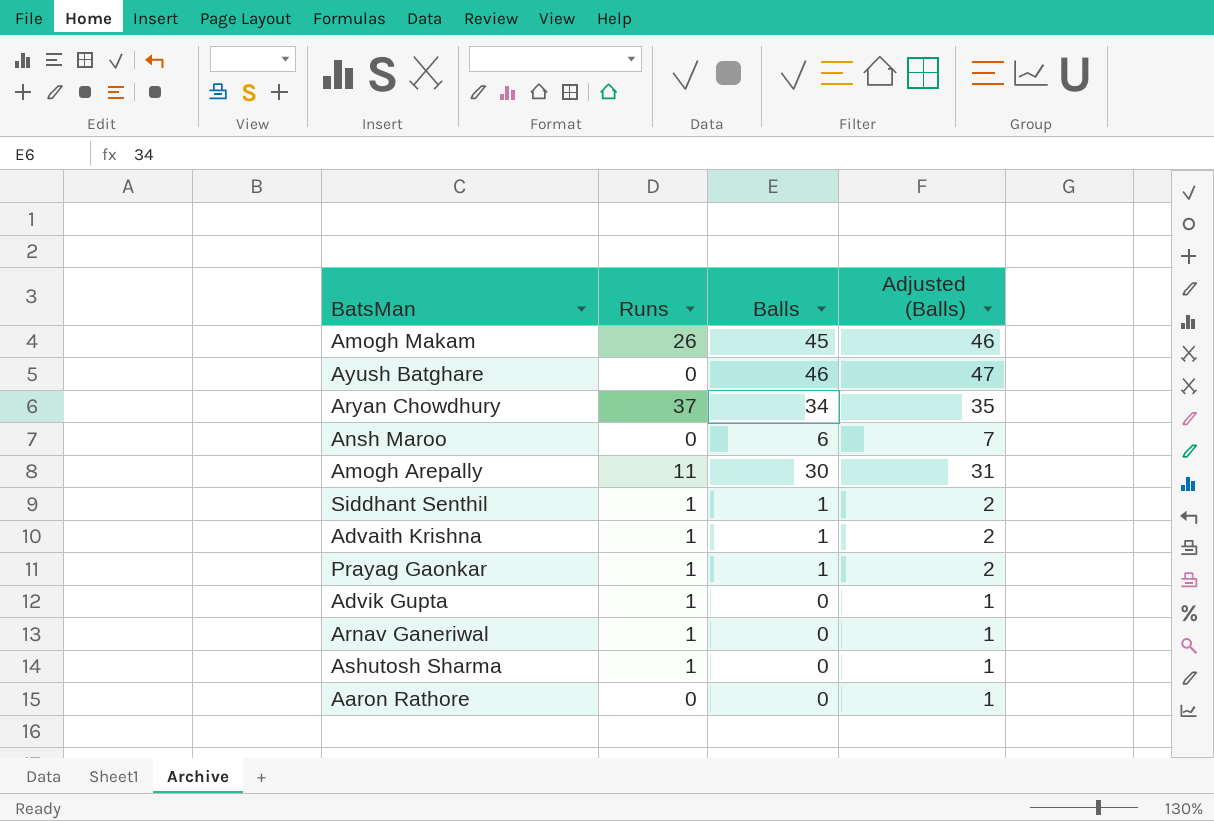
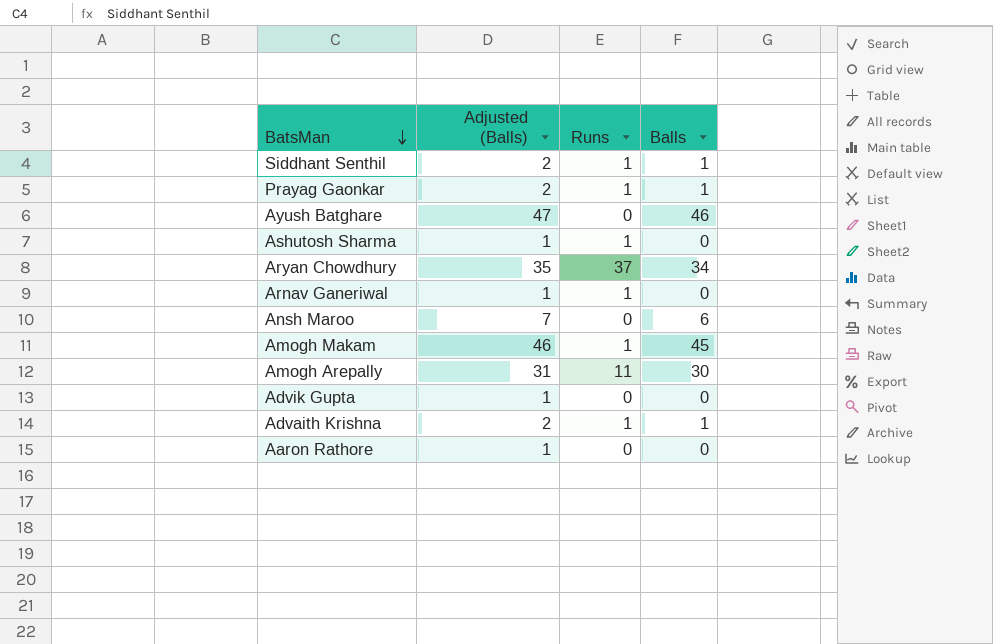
row order: none -> BatsMan descending
column Adjusted (Balls) | position: 4 -> 2
Amogh Makam | Runs: 26 -> 1
Advik Gupta | Runs: 1 -> 0

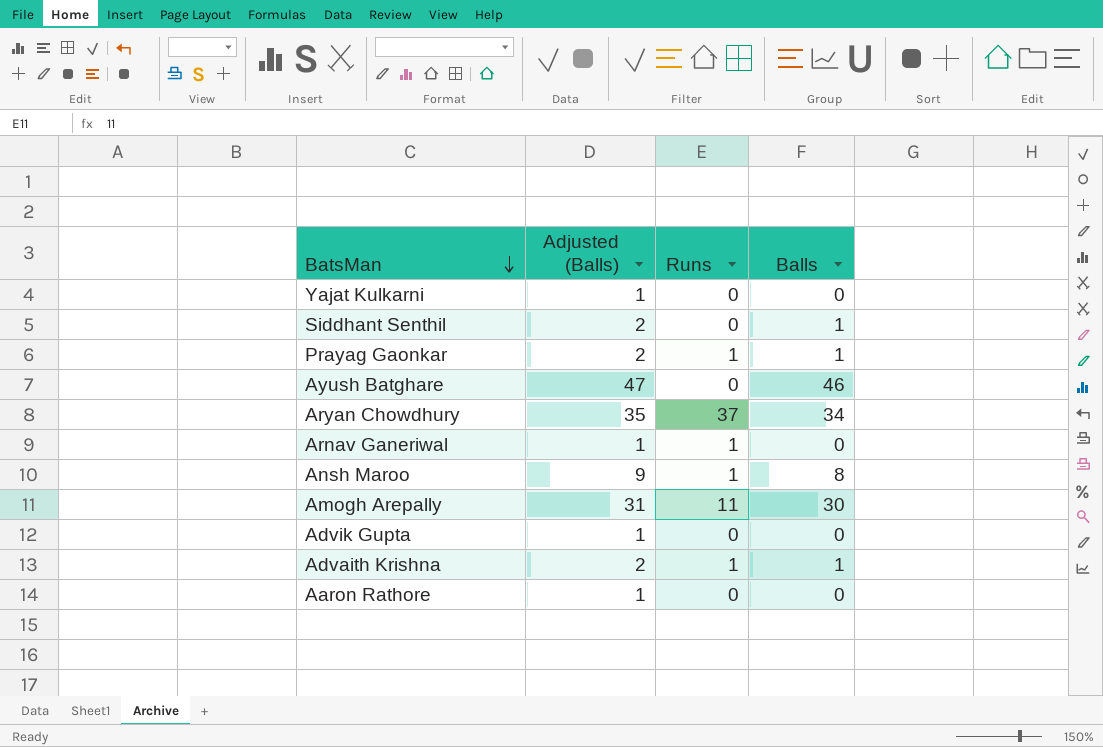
row Ashutosh Sharma: 1 | 1 | 0 -> none
row Amogh Makam: 46 | 1 | 45 -> none
row Yajat Kulkarni: none -> 1 | 0 | 0
Siddhant Senthil | Runs: 1 -> 0
Ansh Maroo | Adjusted (Balls): 7 -> 9
Ansh Maroo | Runs: 0 -> 1
Ansh Maroo | Balls: 6 -> 8

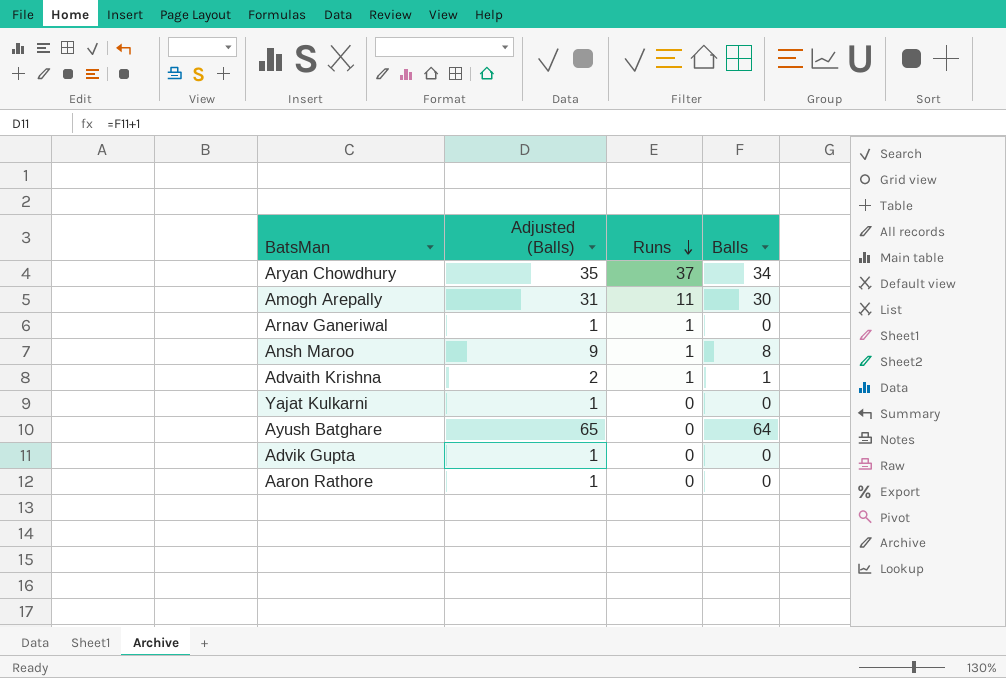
row order: BatsMan descending -> Runs descending
row Siddhant Senthil: 2 | 0 | 1 -> none
row Prayag Gaonkar: 2 | 1 | 1 -> none
Ayush Batghare | Adjusted (Balls): 47 -> 65
Ayush Batghare | Balls: 46 -> 64

